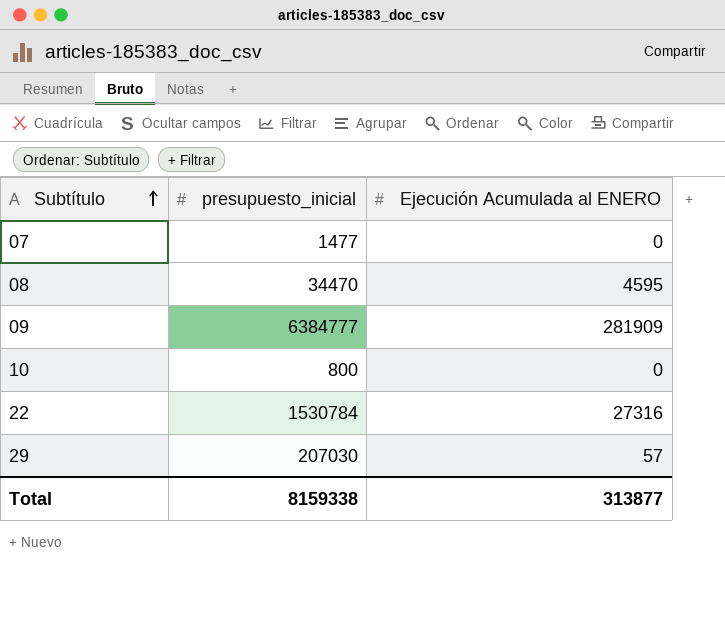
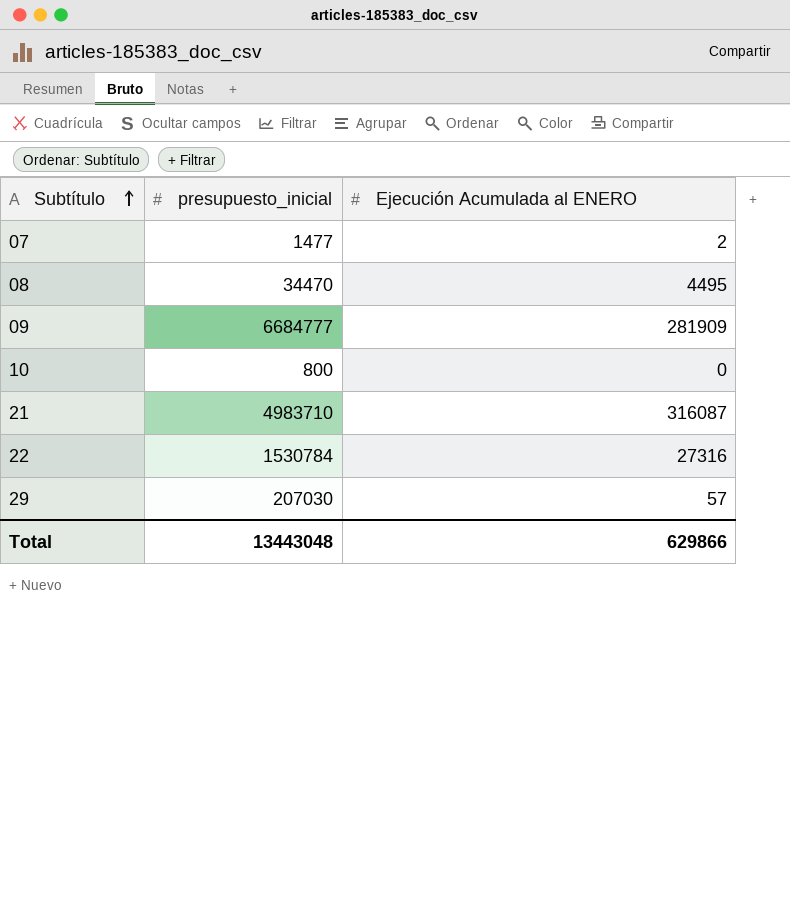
07 | Ejecución Acumulada al ENERO: 0 -> 2
08 | Ejecución Acumulada al ENERO: 4595 -> 4495
09 | presupuesto_inicial: 6384777 -> 6684777
row 21: none -> 4983710 | 316087
Total | presupuesto_inicial: 8159338 -> 13443048
Total | Ejecución Acumulada al ENERO: 313877 -> 629866

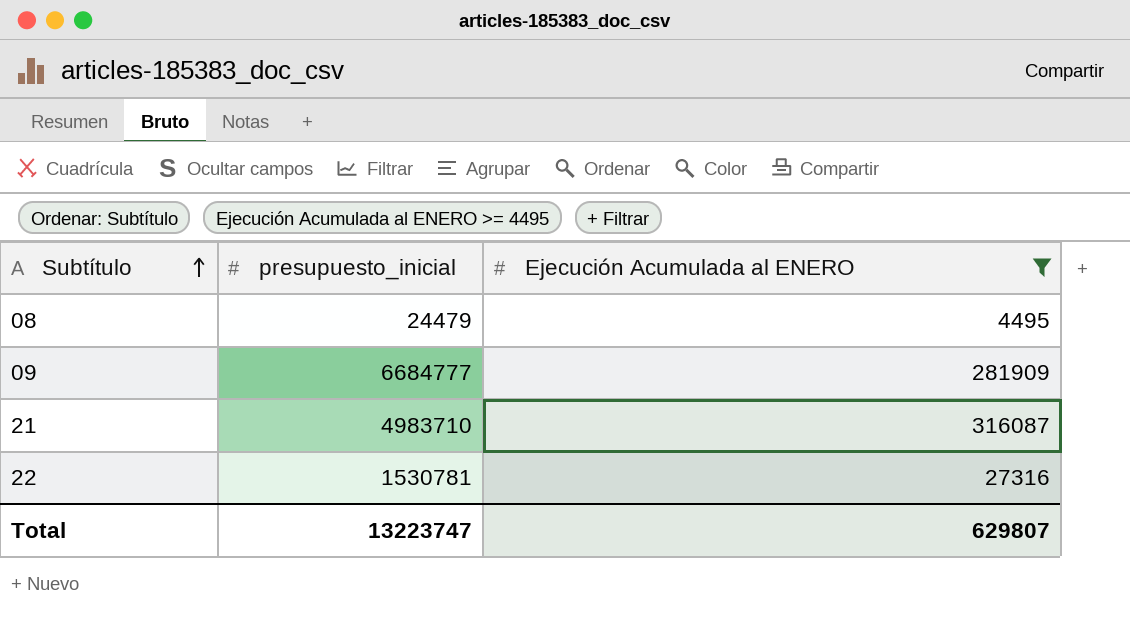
filter: none -> Ejecución Acumulada al ENERO >= 4495
08 | presupuesto_inicial: 34470 -> 24479
22 | presupuesto_inicial: 1530784 -> 1530781
Total | presupuesto_inicial: 13443048 -> 13223747
Total | Ejecución Acumulada al ENERO: 629866 -> 629807

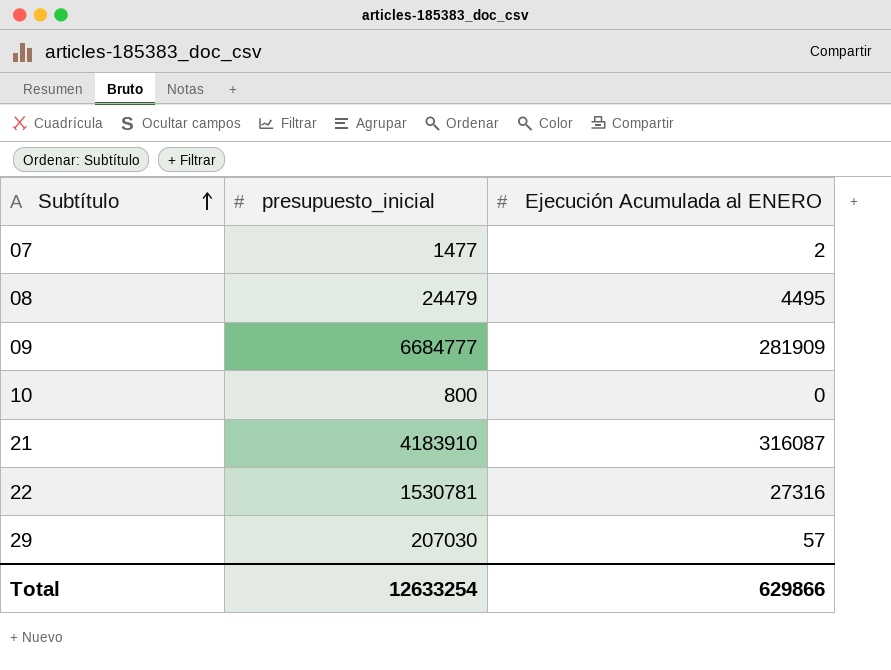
filter: Ejecución Acumulada al ENERO >= 4495 -> none
21 | presupuesto_inicial: 4983710 -> 4183910
Total | presupuesto_inicial: 13223747 -> 12633254
Total | Ejecución Acumulada al ENERO: 629807 -> 629866

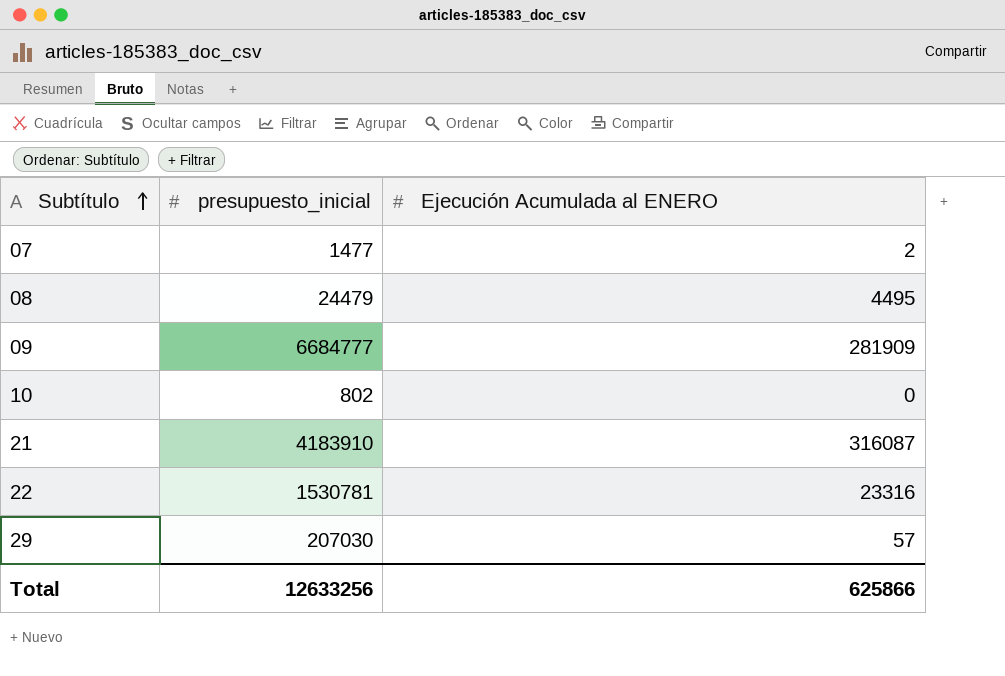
10 | presupuesto_inicial: 800 -> 802
22 | Ejecución Acumulada al ENERO: 27316 -> 23316
Total | presupuesto_inicial: 12633254 -> 12633256
Total | Ejecución Acumulada al ENERO: 629866 -> 625866

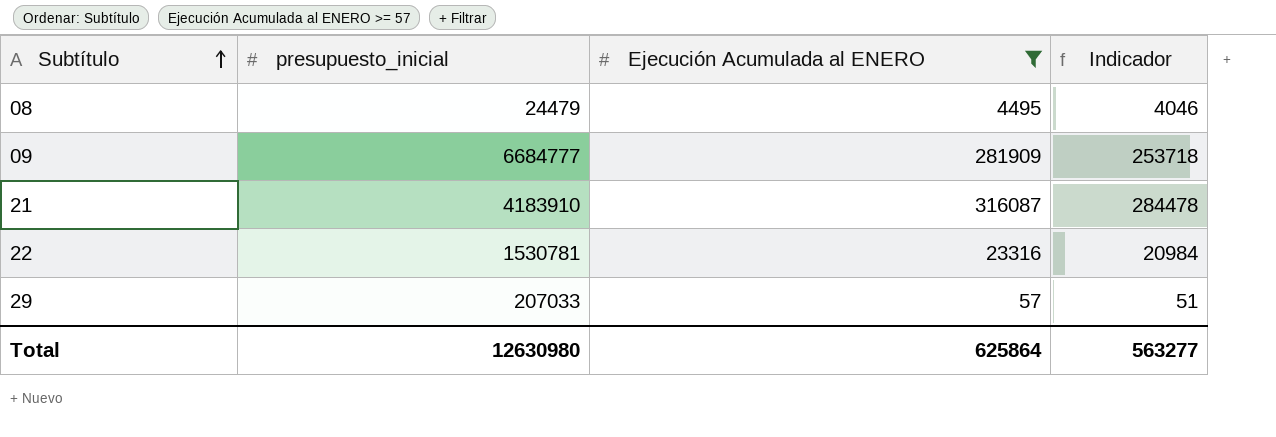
filter: none -> Ejecución Acumulada al ENERO >= 57
column Indicador | formula: none -> [Ejecución Acumulada al ENERO] * 0,9
29 | presupuesto_inicial: 207030 -> 207033
Total | presupuesto_inicial: 12633256 -> 12630980
Total | Ejecución Acumulada al ENERO: 625866 -> 625864

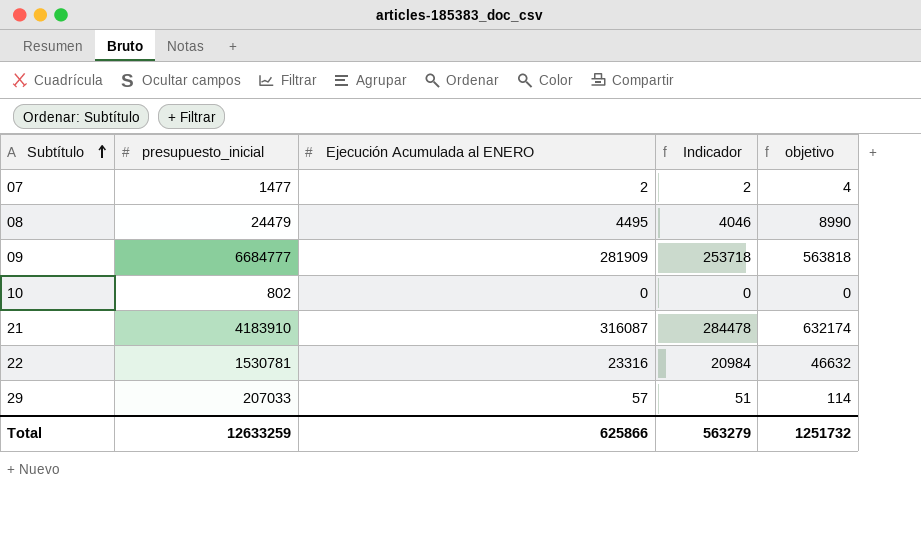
filter: Ejecución Acumulada al ENERO >= 57 -> none
column objetivo | formula: none -> [Ejecución Acumulada al ENERO] * 2
Total | presupuesto_inicial: 12630980 -> 12633259
Total | Ejecución Acumulada al ENERO: 625864 -> 625866
Total | Indicador: 563277 -> 563279

